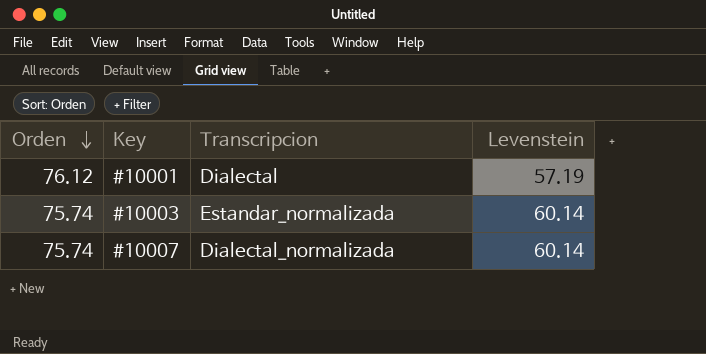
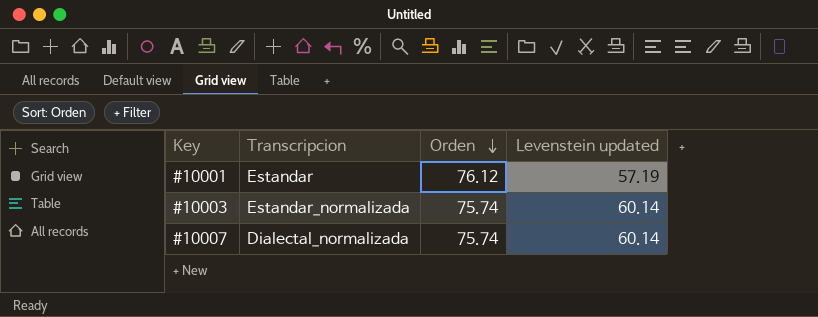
column Orden | position: 1 -> 3
column name: Levenstein -> Levenstein updated
#10001 | Transcripcion: Dialectal -> Estandar

